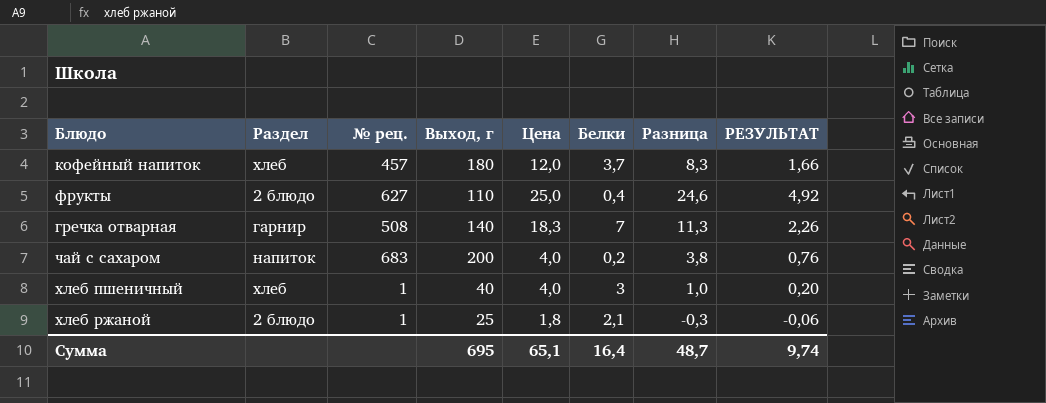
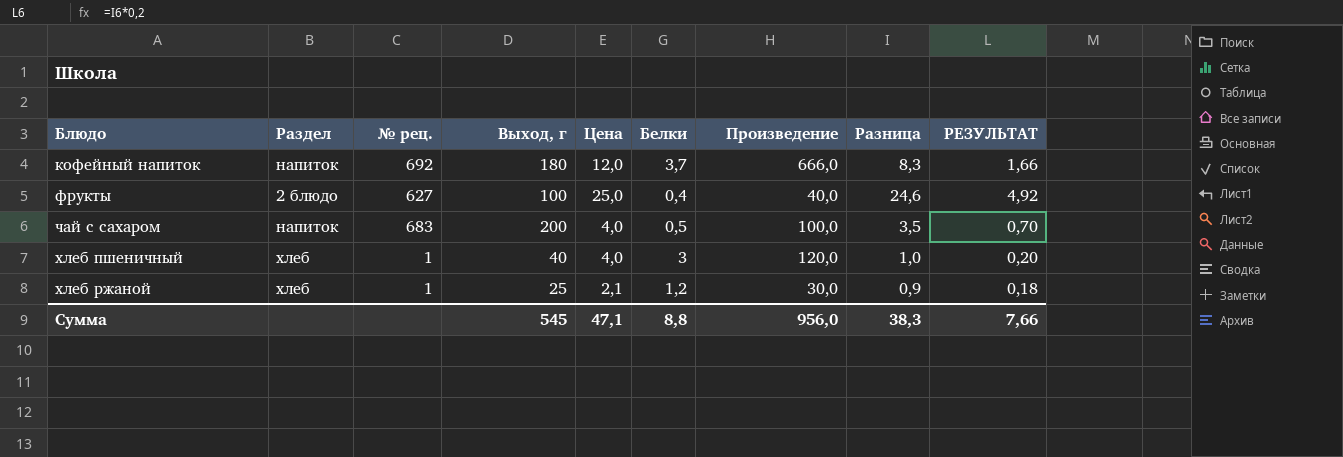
column Произведение | formula: none -> [Выход, г] * [Белки]
row гречка отварная: гарнир | 508 | 140 | 18,3 | 7 | 11,3 | 2,26 -> none
кофейный напиток | Раздел: хлеб -> напиток
кофейный напиток | № рец.: 457 -> 692
фрукты | Выход, г: 110 -> 100
чай с сахаром | Белки: 0,2 -> 0,5
чай с сахаром | Разница: 3,8 -> 3,5
чай с сахаром | РЕЗУЛЬТАТ: 0,76 -> 0,70
хлеб ржаной | Раздел: 2 блюдо -> хлеб
хлеб ржаной | Цена: 1,8 -> 2,1
хлеб ржаной | Белки: 2,1 -> 1,2
хлеб ржаной | Разница: -0,3 -> 0,9
хлеб ржаной | РЕЗУЛЬТАТ: -0,06 -> 0,18
Сумма | Выход, г: 695 -> 545
Сумма | Цена: 65,1 -> 47,1
Сумма | Белки: 16,4 -> 8,8
Сумма | Разница: 48,7 -> 38,3
Сумма | РЕЗУЛЬТАТ: 9,74 -> 7,66

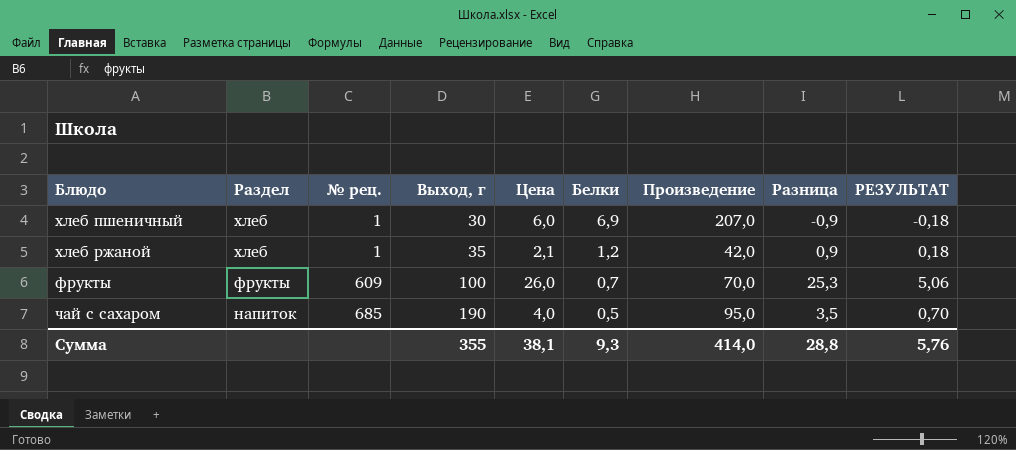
row order: none -> Раздел descending
row кофейный напиток: напиток | 692 | 180 | 12,0 | 3,7 | 666,0 | 8,3 | 1,66 -> none
хлеб пшеничный | Выход, г: 40 -> 30
хлеб пшеничный | Цена: 4,0 -> 6,0
хлеб пшеничный | Белки: 3 -> 6,9
хлеб пшеничный | Произведение: 120,0 -> 207,0
хлеб пшеничный | Разница: 1,0 -> -0,9
хлеб пшеничный | РЕЗУЛЬТАТ: 0,20 -> -0,18
хлеб ржаной | Выход, г: 25 -> 35
хлеб ржаной | Произведение: 30,0 -> 42,0
фрукты | Раздел: 2 блюдо -> фрукты
фрукты | № рец.: 627 -> 609
фрукты | Цена: 25,0 -> 26,0
фрукты | Белки: 0,4 -> 0,7
фрукты | Произведение: 40,0 -> 70,0
фрукты | Разница: 24,6 -> 25,3
фрукты | РЕЗУЛЬТАТ: 4,92 -> 5,06
чай с сахаром | № рец.: 683 -> 685
чай с сахаром | Выход, г: 200 -> 190
чай с сахаром | Произведение: 100,0 -> 95,0
Сумма | Выход, г: 545 -> 355
Сумма | Цена: 47,1 -> 38,1
Сумма | Белки: 8,8 -> 9,3
Сумма | Произведение: 956,0 -> 414,0
Сумма | Разница: 38,3 -> 28,8
Сумма | РЕЗУЛЬТАТ: 7,66 -> 5,76

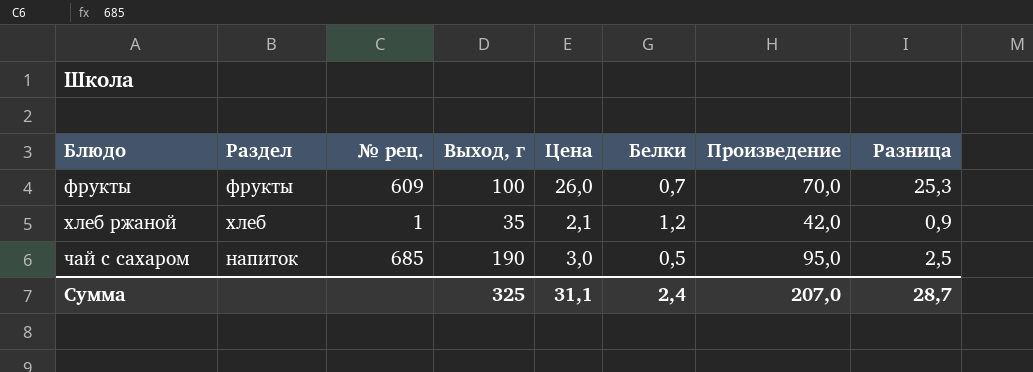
row order: Раздел descending -> Блюдо ascending
column РЕЗУЛЬТАТ | formula: [Разница] * 0,2 -> none
row хлеб пшеничный: хлеб | 1 | 30 | 6,0 | 6,9 | 207,0 | -0,9 | -0,18 -> none
чай с сахаром | Цена: 4,0 -> 3,0
чай с сахаром | Разница: 3,5 -> 2,5
Сумма | Выход, г: 355 -> 325
Сумма | Цена: 38,1 -> 31,1
Сумма | Белки: 9,3 -> 2,4
Сумма | Произведение: 414,0 -> 207,0
Сумма | Разница: 28,8 -> 28,7

